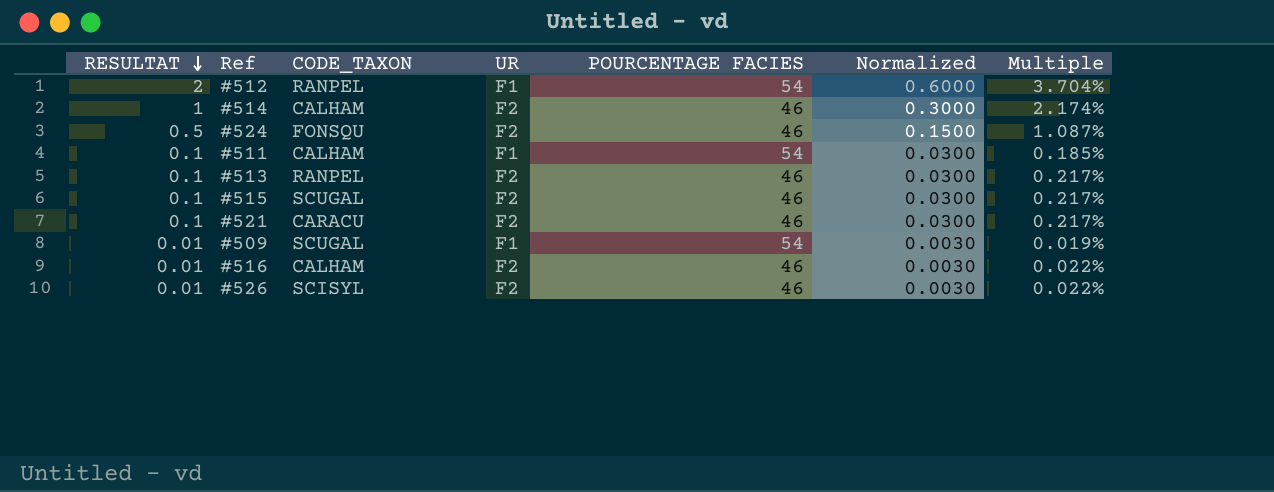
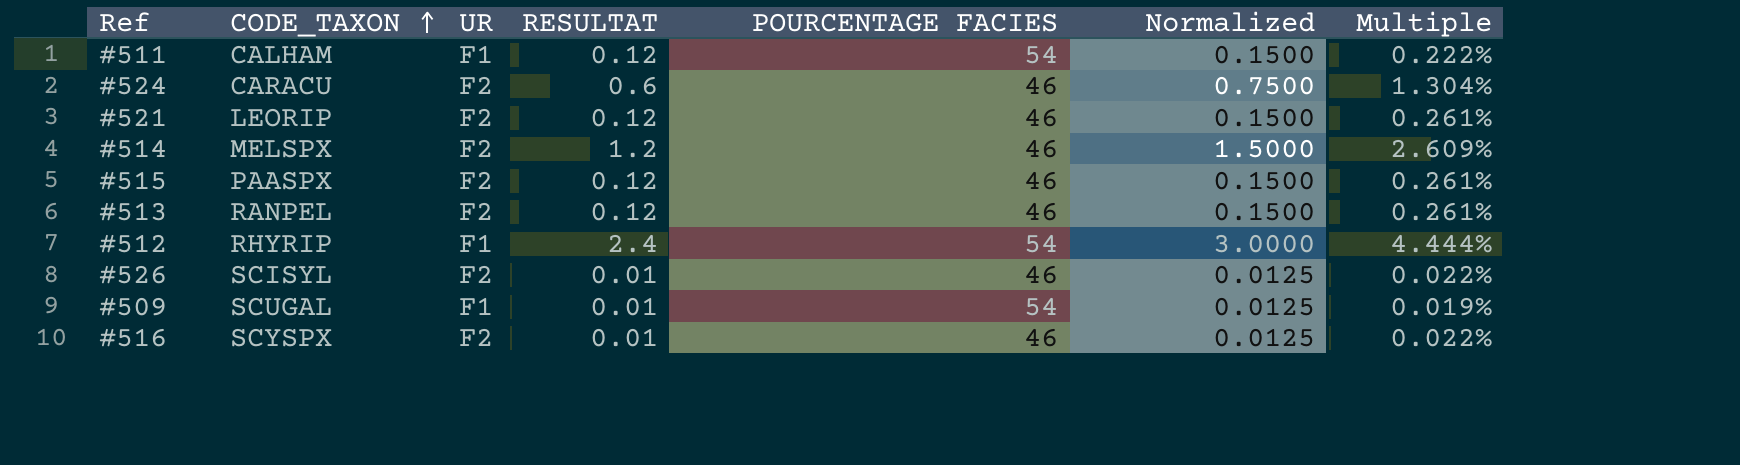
row order: RESULTAT descending -> CODE_TAXON ascending
column RESULTAT | position: 1 -> 4
column Normalized | formula: [RESULTAT] * 0.3 -> [RESULTAT] * 1.25
#511 | RESULTAT: 0.1 -> 0.12
#511 | Multiple: 0.185% -> 0.222%
#524 | CODE_TAXON: FONSQU -> CARACU
#524 | RESULTAT: 0.5 -> 0.6
#524 | Multiple: 1.087% -> 1.304%
#521 | CODE_TAXON: CARACU -> LEORIP
#521 | RESULTAT: 0.1 -> 0.12
#521 | Multiple: 0.217% -> 0.261%
#514 | CODE_TAXON: CALHAM -> MELSPX
#514 | RESULTAT: 1 -> 1.2
#514 | Multiple: 2.174% -> 2.609%
#515 | CODE_TAXON: SCUGAL -> PAASPX
#515 | RESULTAT: 0.1 -> 0.12
#515 | Multiple: 0.217% -> 0.261%
#513 | RESULTAT: 0.1 -> 0.12
#513 | Multiple: 0.217% -> 0.261%
#512 | CODE_TAXON: RANPEL -> RHYRIP
#512 | RESULTAT: 2 -> 2.4
#512 | Multiple: 3.704% -> 4.444%
#516 | CODE_TAXON: CALHAM -> SCYSPX

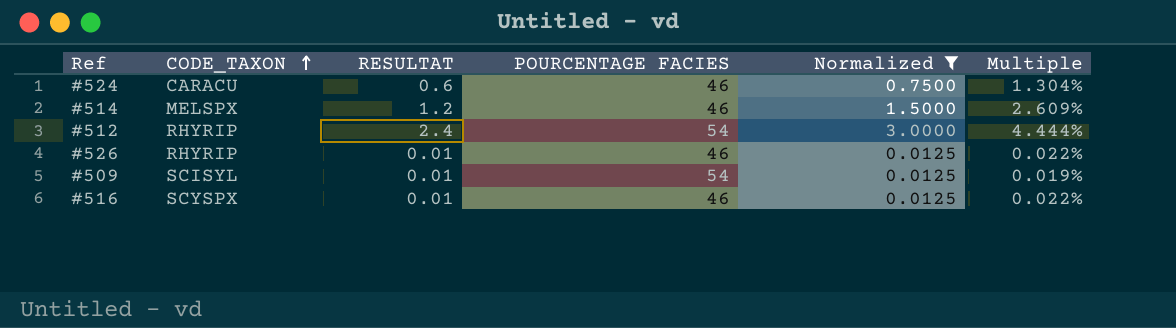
filter: none -> Normalized != 0.1500
column UR | position: 3 -> none
#526 | CODE_TAXON: SCISYL -> RHYRIP
#509 | CODE_TAXON: SCUGAL -> SCISYL

